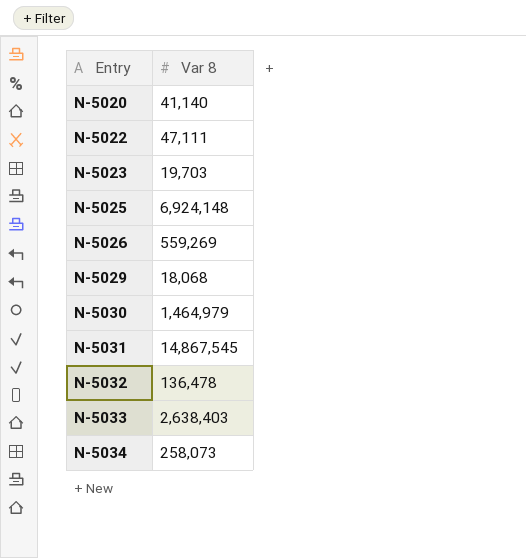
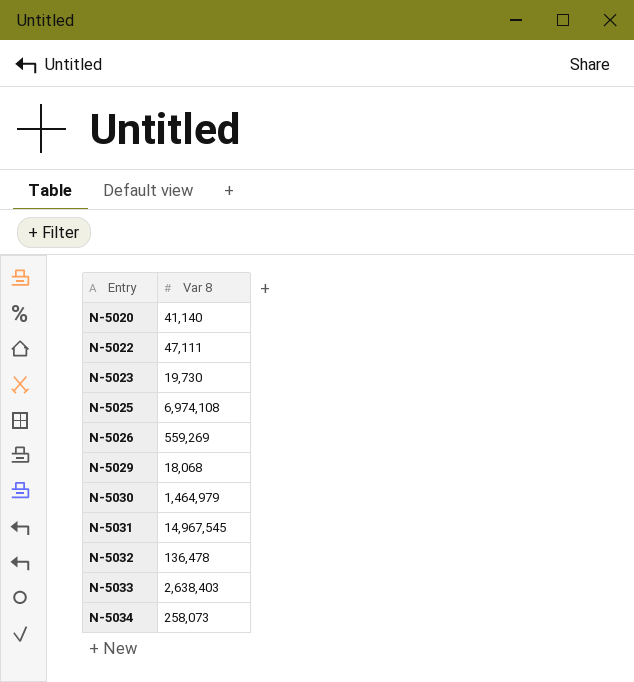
N-5023 | Var 8: 19,703 -> 19,730
N-5025 | Var 8: 6,924,148 -> 6,974,108
N-5031 | Var 8: 14,867,545 -> 14,967,545

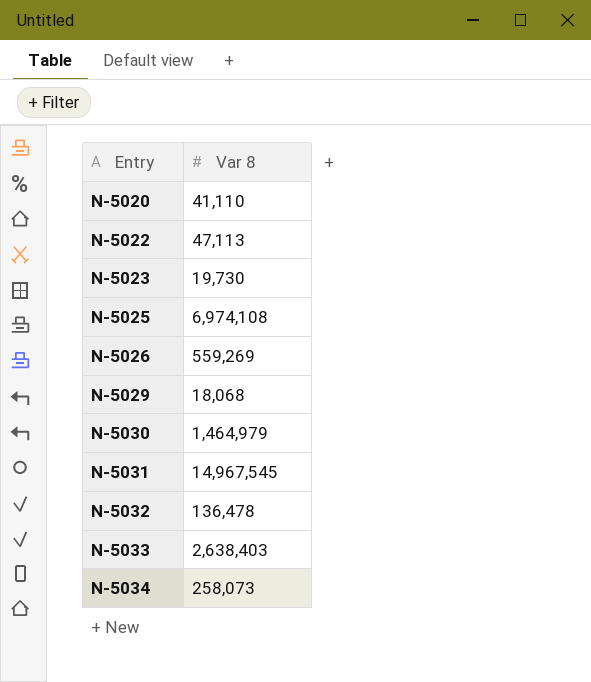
N-5020 | Var 8: 41,140 -> 41,110
N-5022 | Var 8: 47,111 -> 47,113

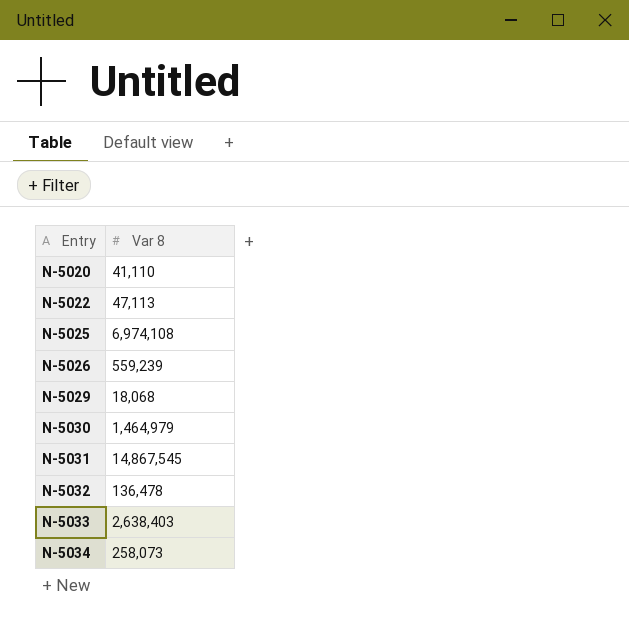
row N-5023: 19,730 -> none
N-5026 | Var 8: 559,269 -> 559,239
N-5031 | Var 8: 14,967,545 -> 14,867,545

